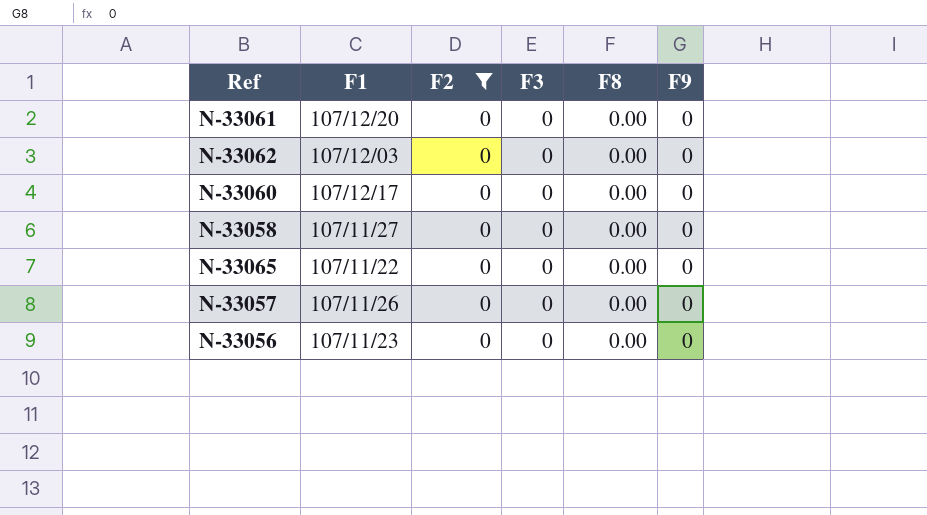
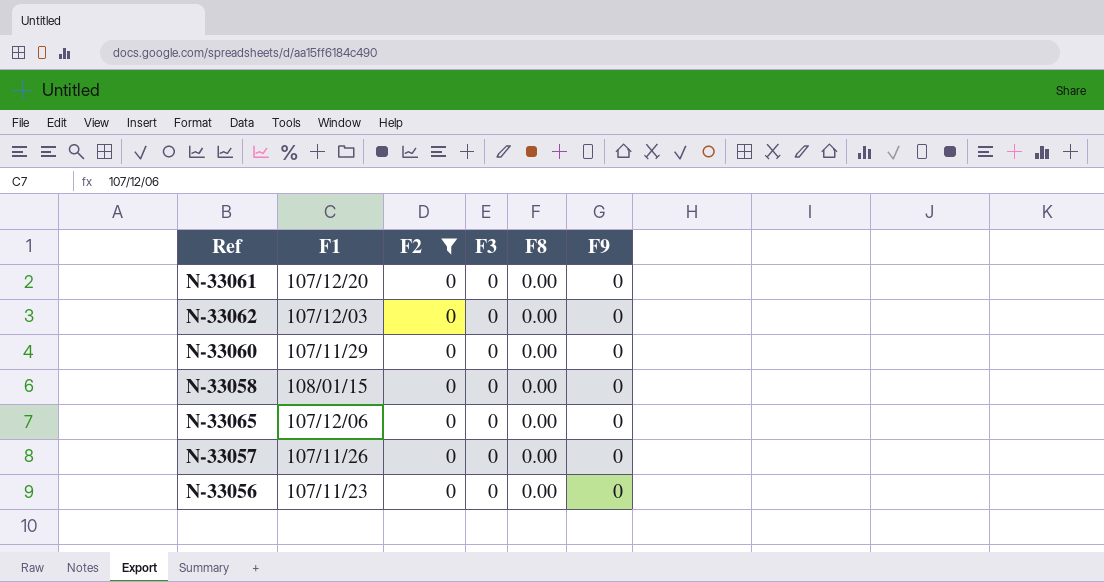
N-33060 | F1: 107/12/17 -> 107/11/29
N-33058 | F1: 107/11/27 -> 108/01/15
N-33065 | F1: 107/11/22 -> 107/12/06

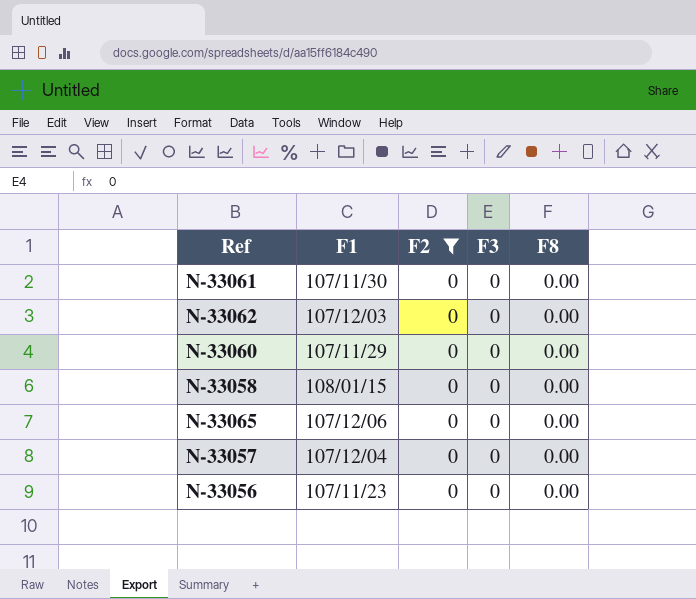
column F9 | position: 6 -> none
N-33061 | F1: 107/12/20 -> 107/11/30
N-33057 | F1: 107/11/26 -> 107/12/04

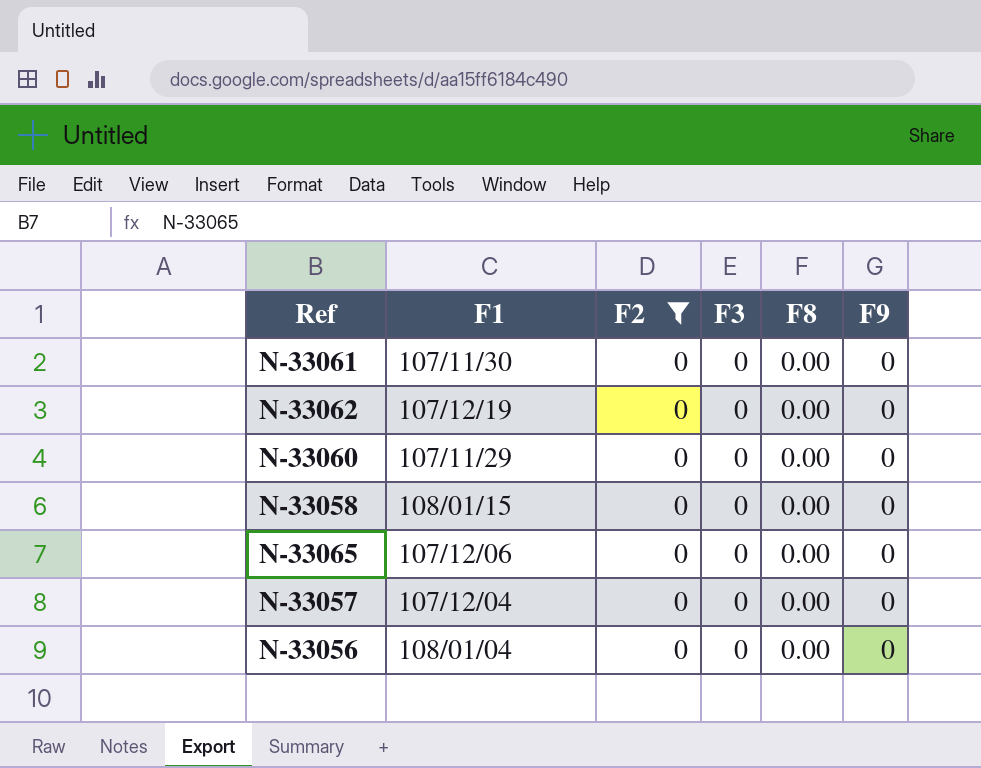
column F9 | position: none -> 6
N-33062 | F1: 107/12/03 -> 107/12/19
N-33056 | F1: 107/11/23 -> 108/01/04

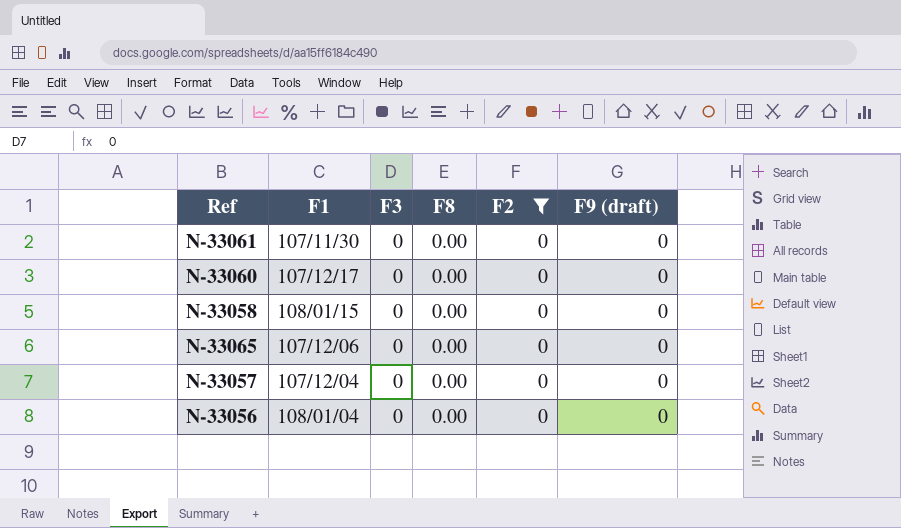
column F2 | position: 3 -> 5
column name: F9 -> F9 (draft)
row N-33062: 107/12/19 | 0 | 0 | 0.00 | 0 -> none
N-33060 | F1: 107/11/29 -> 107/12/17

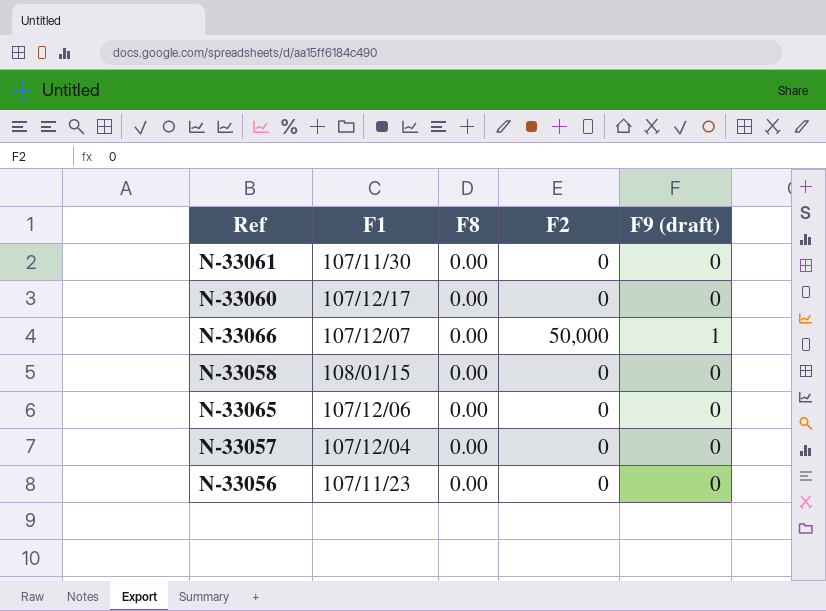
filter: F2 = 0 -> none
column F3 | position: 3 -> none
N-33056 | F1: 108/01/04 -> 107/11/23

